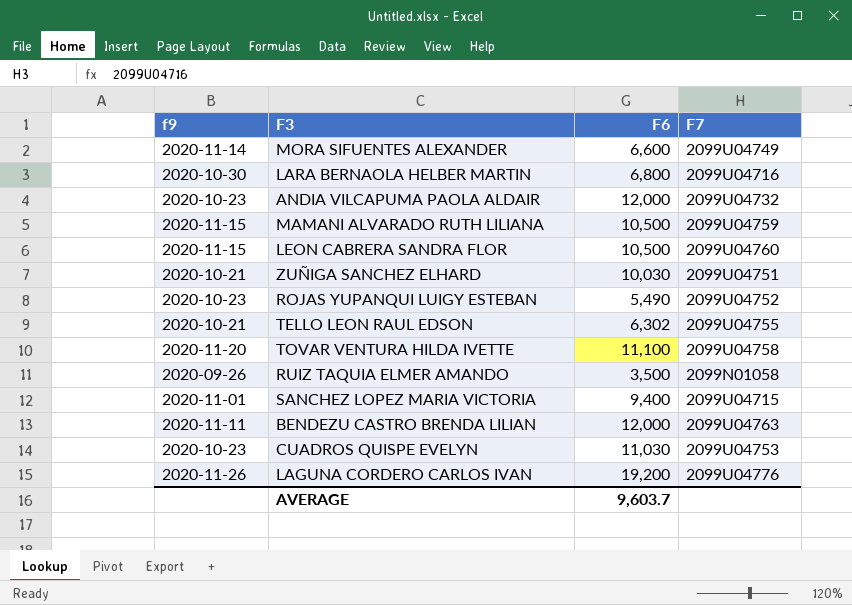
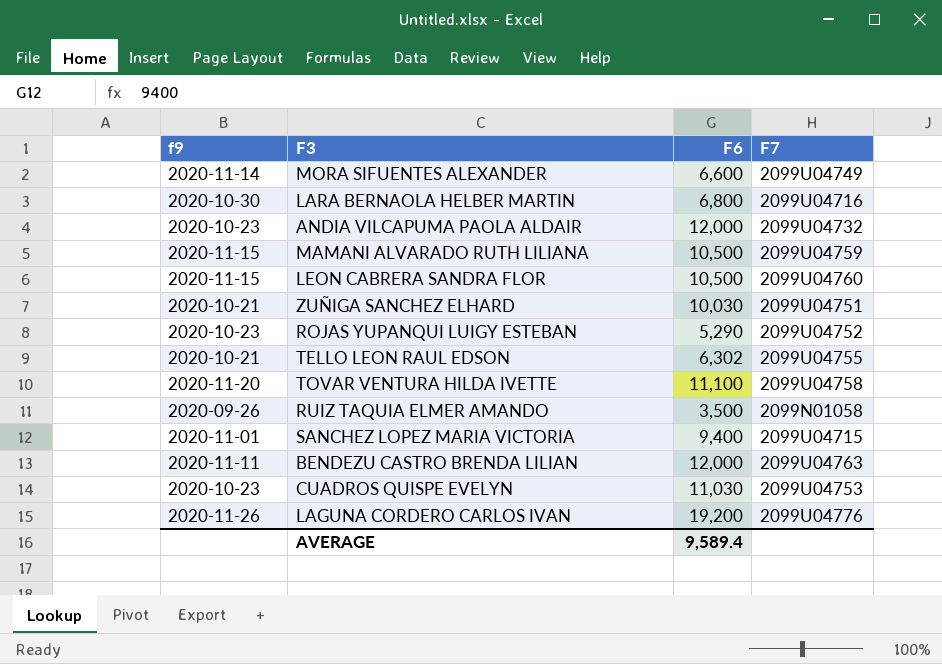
ROJAS YUPANQUI LUIGY ESTEBAN | F6: 5,490 -> 5,290
AVERAGE | F6: 9,603.7 -> 9,589.4

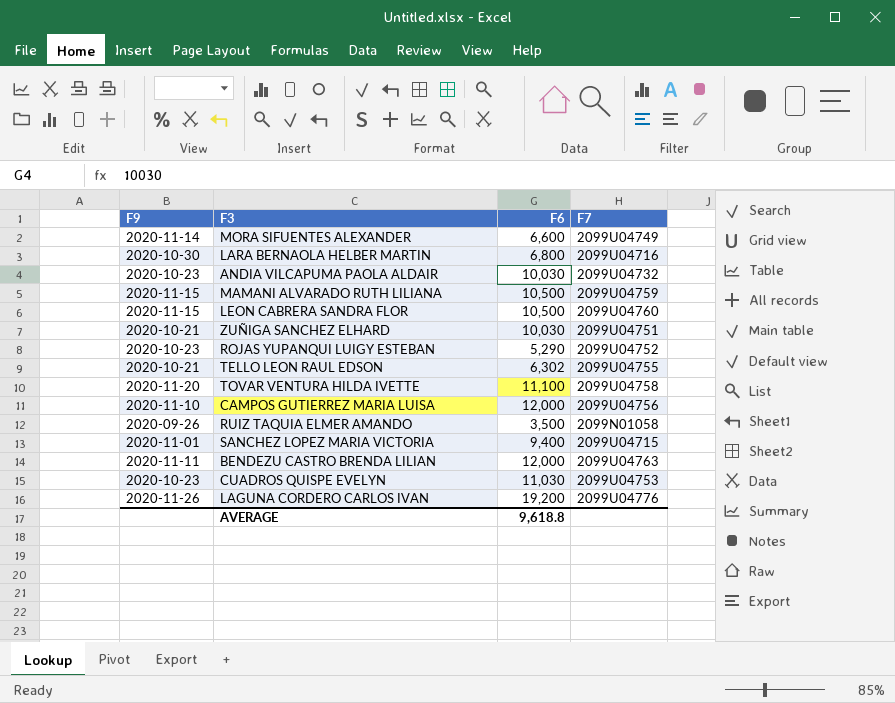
column name: f9 -> F9
ANDIA VILCAPUMA PAOLA ALDAIR | F6: 12,000 -> 10,030
row CAMPOS GUTIERREZ MARIA LUISA: none -> 2020-11-10 | 12,000 | 2099U04756
AVERAGE | F6: 9,589.4 -> 9,618.8

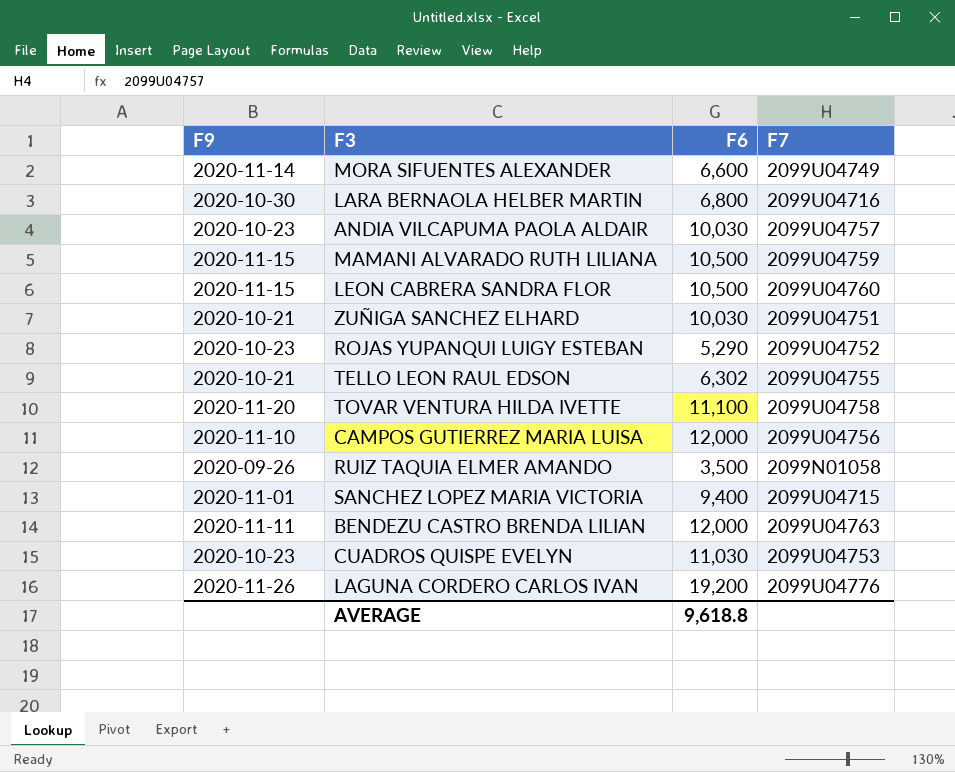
ANDIA VILCAPUMA PAOLA ALDAIR | F7: 2099U04732 -> 2099U04757

